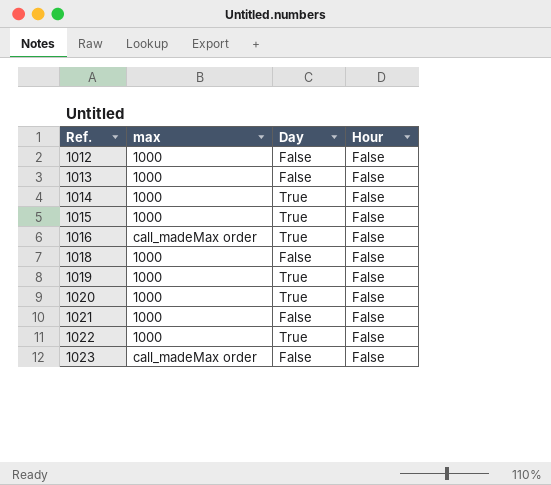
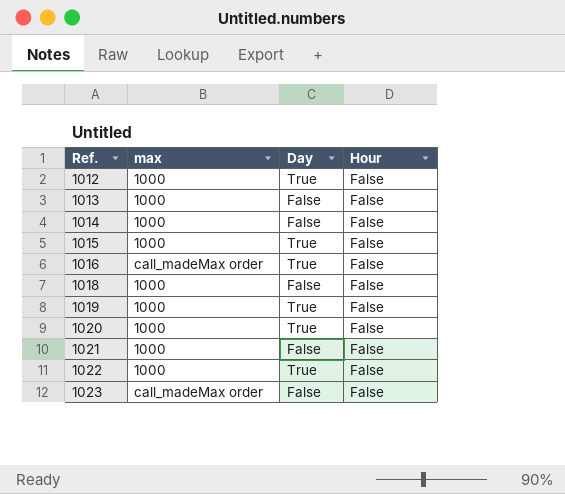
1012 | Day: False -> True
1014 | Day: True -> False

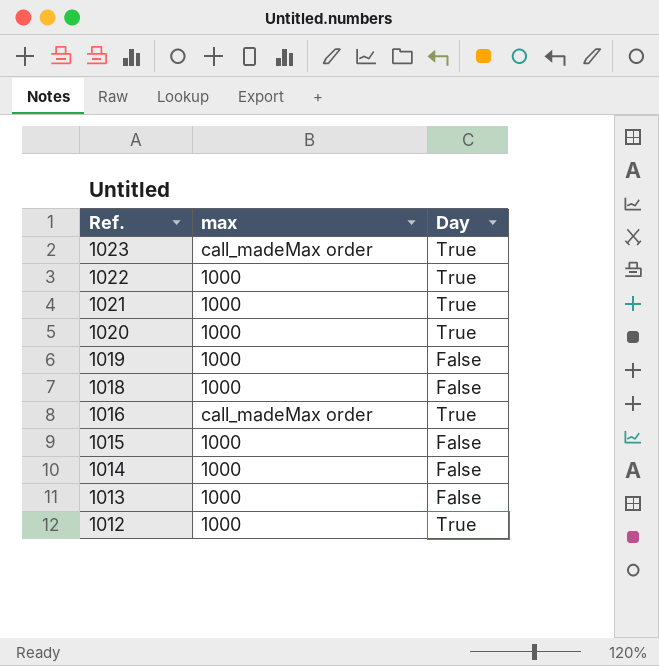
row order: Ref. ascending -> Ref. descending
column Hour | position: 4 -> none
1023 | Day: False -> True
1021 | Day: False -> True
1019 | Day: True -> False
1015 | Day: True -> False

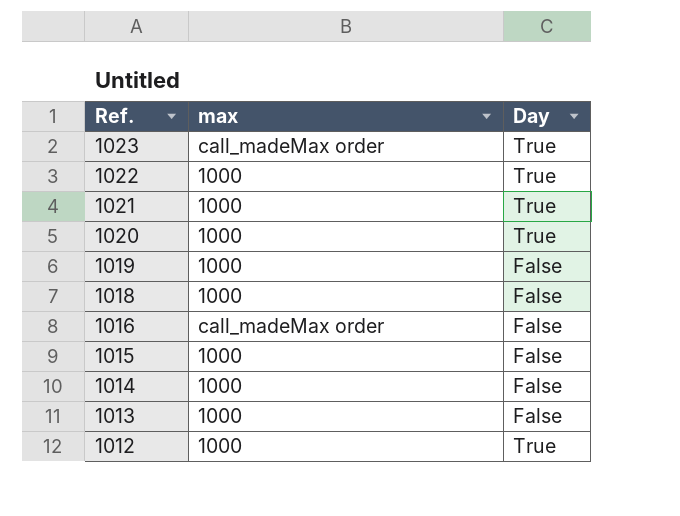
1016 | Day: True -> False

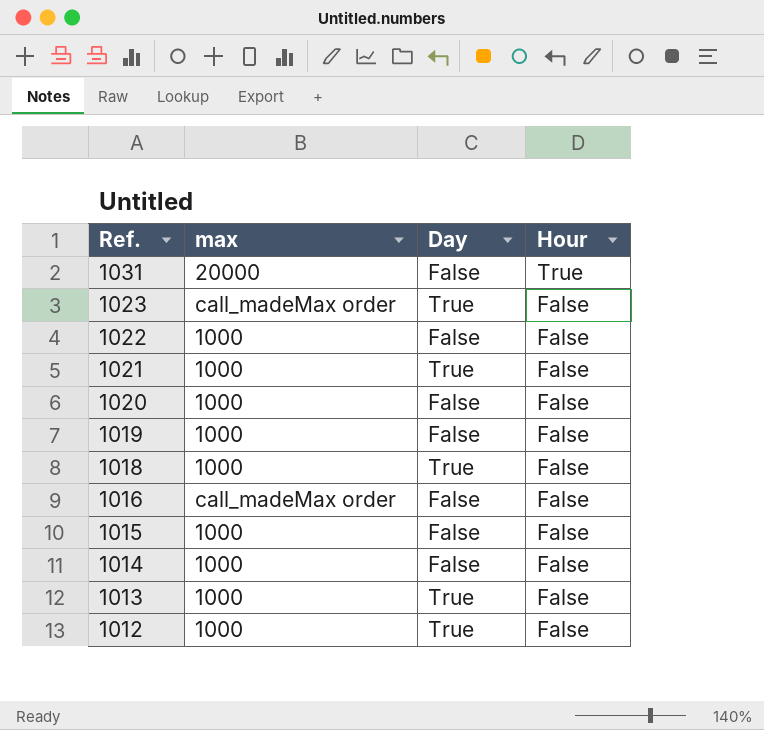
column Hour | position: none -> 4
row 1031: none -> 20000 | False | True
1022 | Day: True -> False
1020 | Day: True -> False
1018 | Day: False -> True
1013 | Day: False -> True

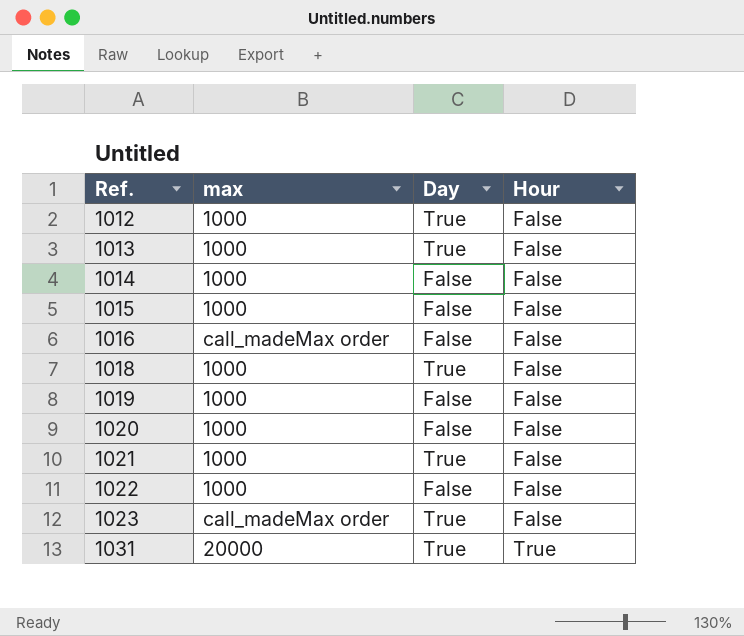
row order: Ref. descending -> Ref. ascending
1031 | Day: False -> True

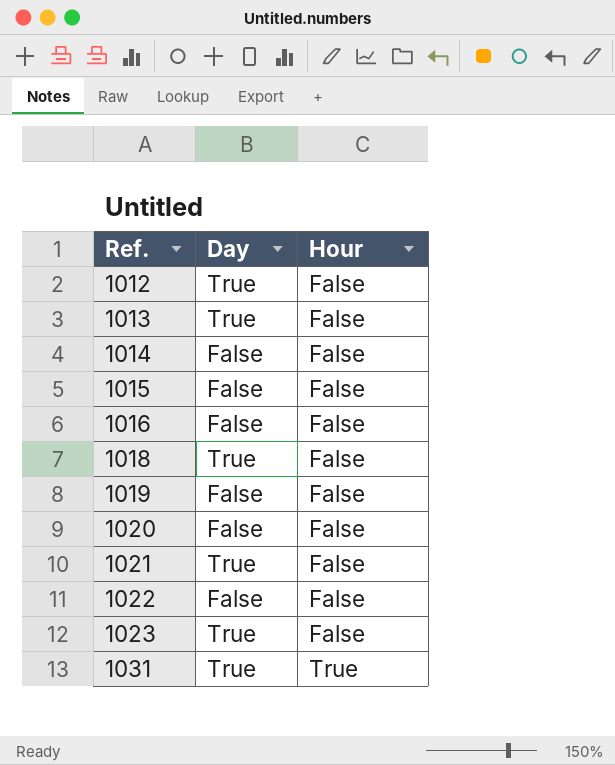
column max | position: 2 -> none

